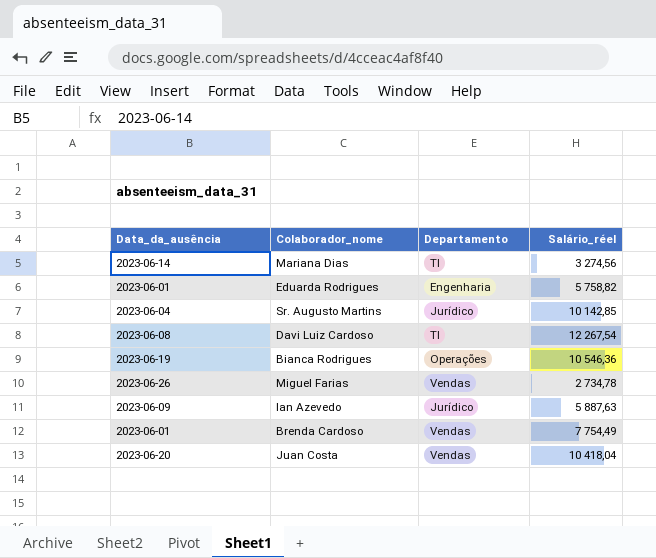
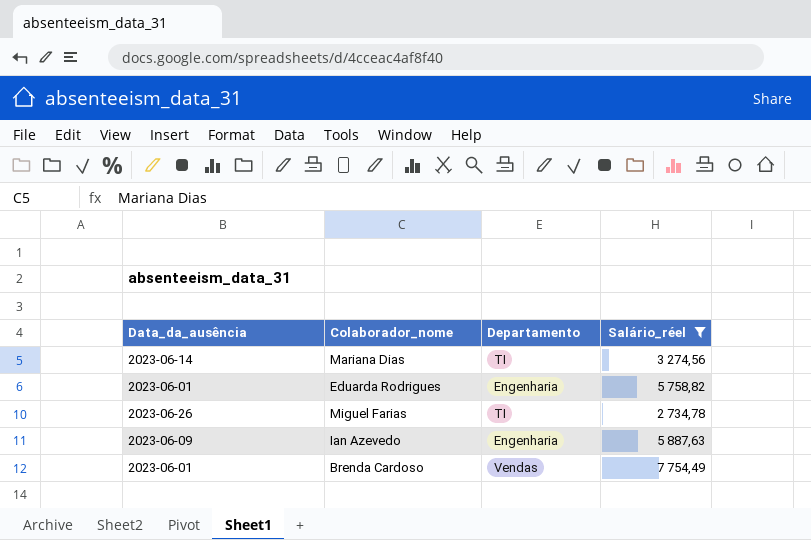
filter: none -> Salário_réel <= 7 754,49
Miguel Farias | Departamento: Vendas -> TI
Ian Azevedo | Departamento: Jurídico -> Engenharia

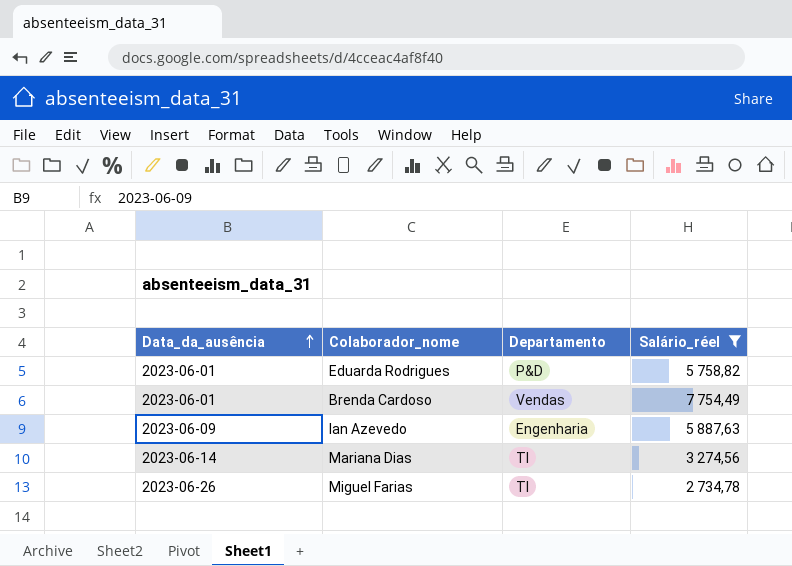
row order: none -> Data_da_ausência ascending
Eduarda Rodrigues | Departamento: Engenharia -> P&D

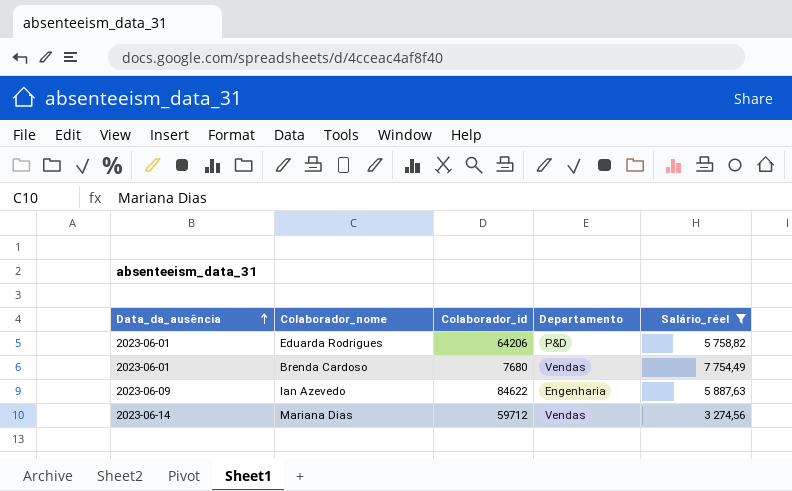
column Colaborador_id | position: none -> 3
row Miguel Farias: 2023-06-26 | TI | 2 734,78 -> none
Mariana Dias | Departamento: TI -> Vendas

